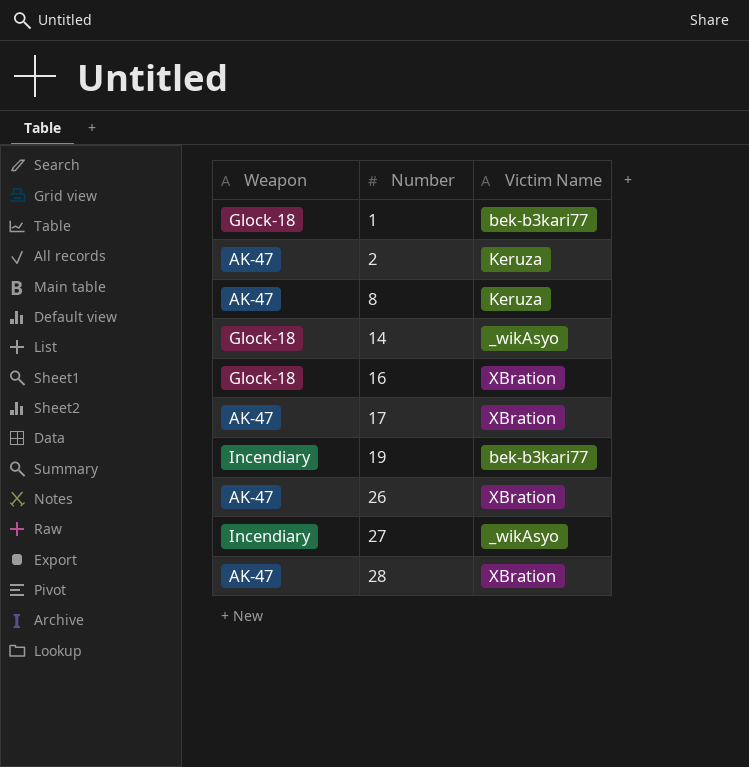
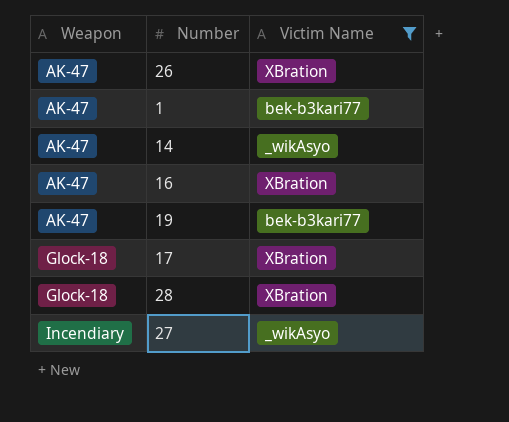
filter: none -> Victim Name != Keruza
row order: Number ascending -> Weapon ascending
1 | Weapon: Glock-18 -> AK-47
14 | Weapon: Glock-18 -> AK-47
16 | Weapon: Glock-18 -> AK-47
19 | Weapon: Incendiary -> AK-47
17 | Weapon: AK-47 -> Glock-18
28 | Weapon: AK-47 -> Glock-18

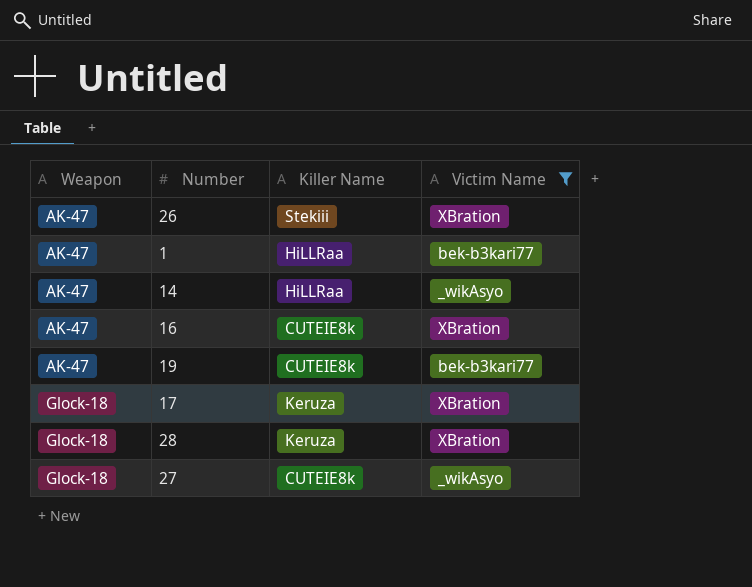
column Killer Name | position: none -> 3
27 | Weapon: Incendiary -> Glock-18

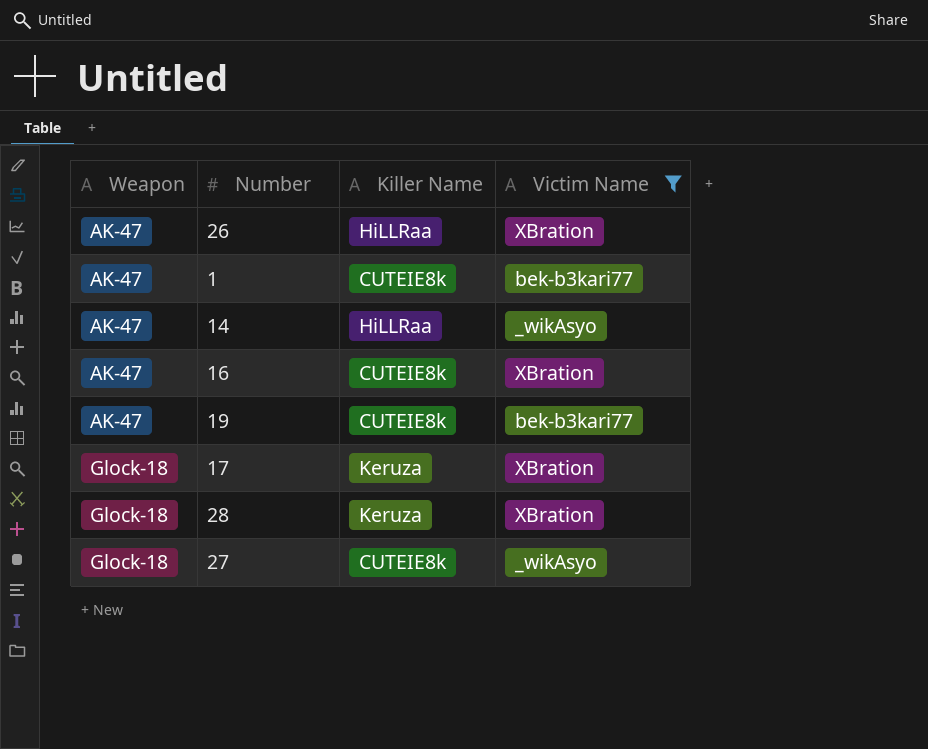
26 | Killer Name: Stekiii -> HiLLRaa
1 | Killer Name: HiLLRaa -> CUTEIE8k

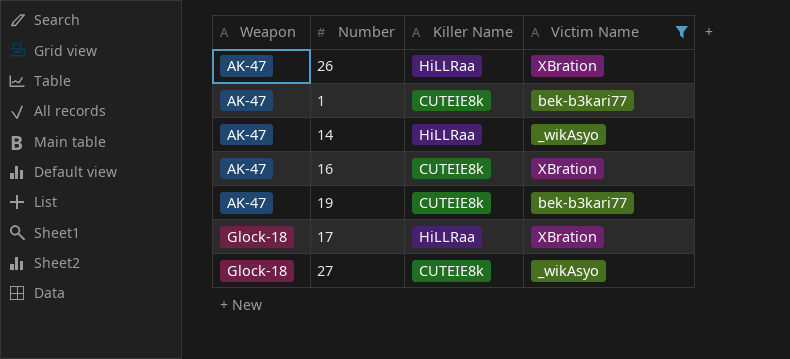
row 28: Glock-18 | Keruza | XBration -> none
17 | Killer Name: Keruza -> HiLLRaa

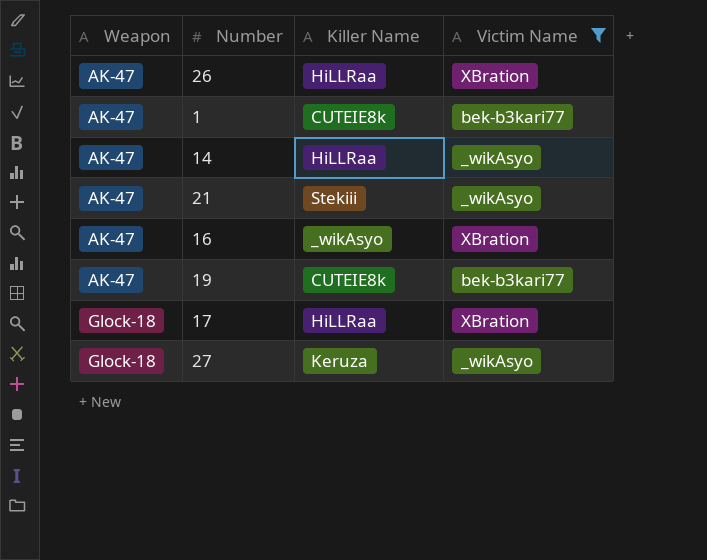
row 21: none -> AK-47 | Stekiii | _wikAsyo
16 | Killer Name: CUTEIE8k -> _wikAsyo
27 | Killer Name: CUTEIE8k -> Keruza

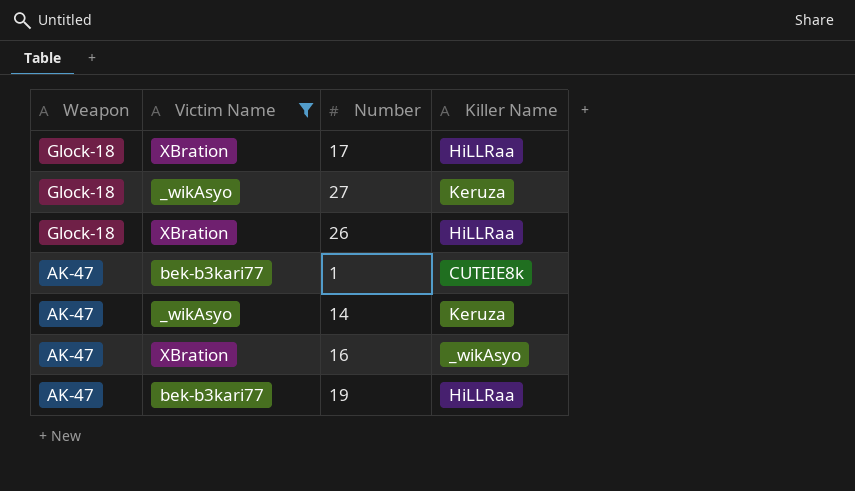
row order: Weapon ascending -> Weapon descending
column Victim Name | position: 4 -> 2
row 21: AK-47 | Stekiii | _wikAsyo -> none
26 | Weapon: AK-47 -> Glock-18
14 | Killer Name: HiLLRaa -> Keruza
19 | Killer Name: CUTEIE8k -> HiLLRaa

